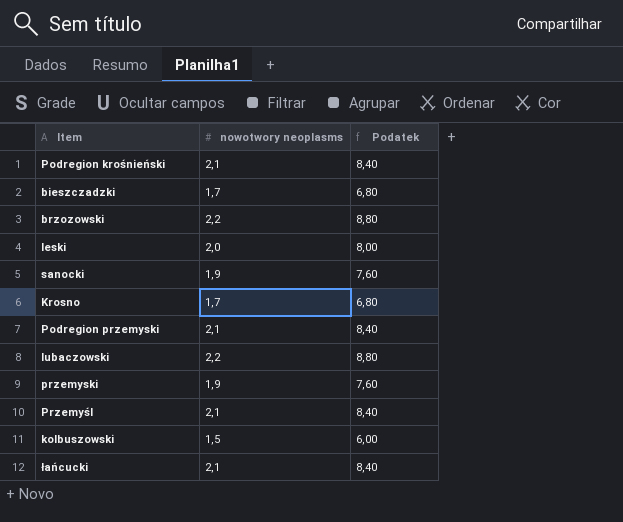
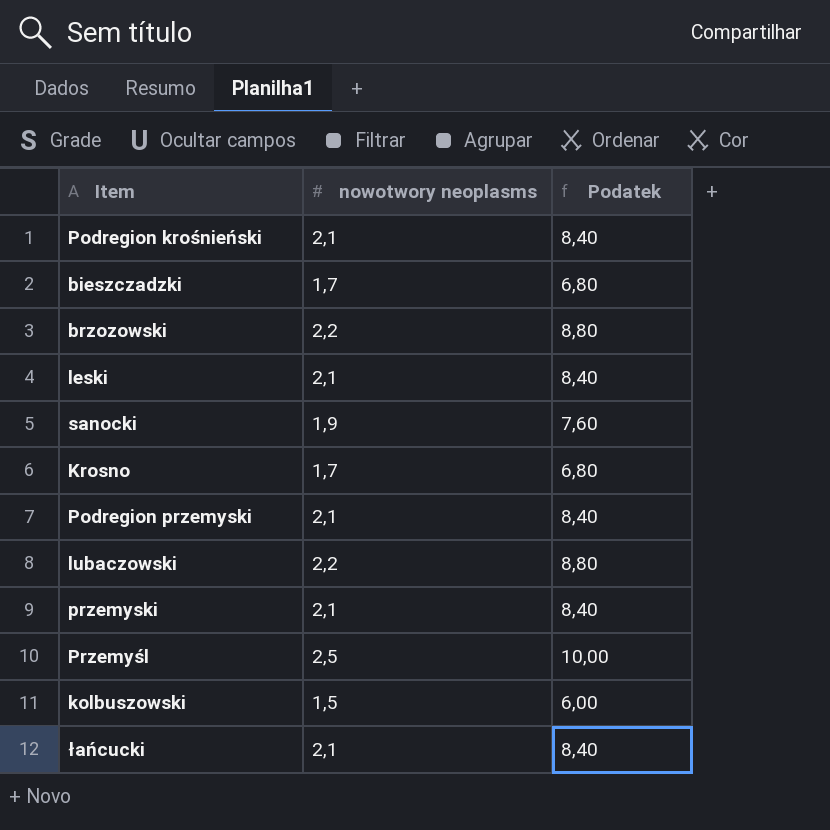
leski | nowotwory neoplasms: 2,0 -> 2,1
leski | Podatek: 8,00 -> 8,40
przemyski | nowotwory neoplasms: 1,9 -> 2,1
przemyski | Podatek: 7,60 -> 8,40
Przemyśl | nowotwory neoplasms: 2,1 -> 2,5
Przemyśl | Podatek: 8,40 -> 10,00

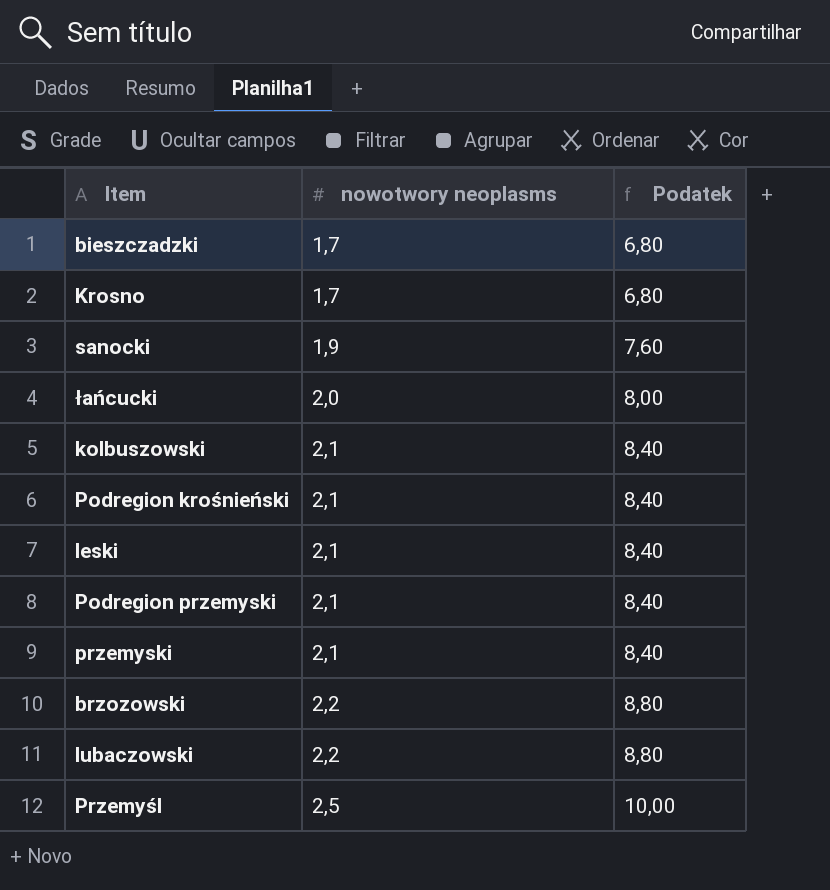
row order: none -> nowotwory neoplasms ascending
łańcucki | nowotwory neoplasms: 2,1 -> 2,0
łańcucki | Podatek: 8,40 -> 8,00
kolbuszowski | nowotwory neoplasms: 1,5 -> 2,1
kolbuszowski | Podatek: 6,00 -> 8,40

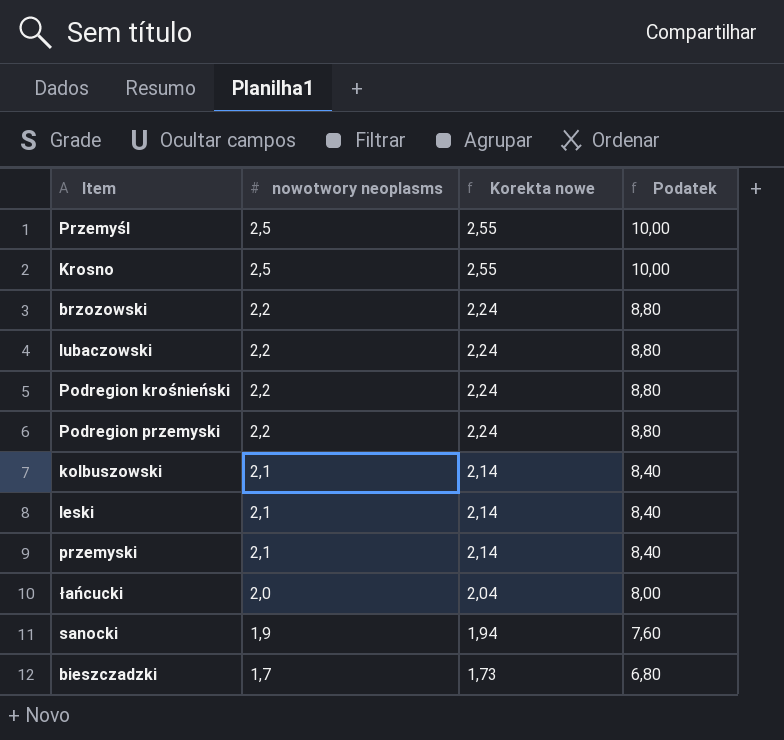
row order: nowotwory neoplasms ascending -> nowotwory neoplasms descending
column Korekta nowe | formula: none -> [nowotwory neoplasms] * 1,02
Krosno | nowotwory neoplasms: 1,7 -> 2,5
Krosno | Podatek: 6,80 -> 10,00
Podregion krośnieński | nowotwory neoplasms: 2,1 -> 2,2
Podregion krośnieński | Podatek: 8,40 -> 8,80
Podregion przemyski | nowotwory neoplasms: 2,1 -> 2,2
Podregion przemyski | Podatek: 8,40 -> 8,80

